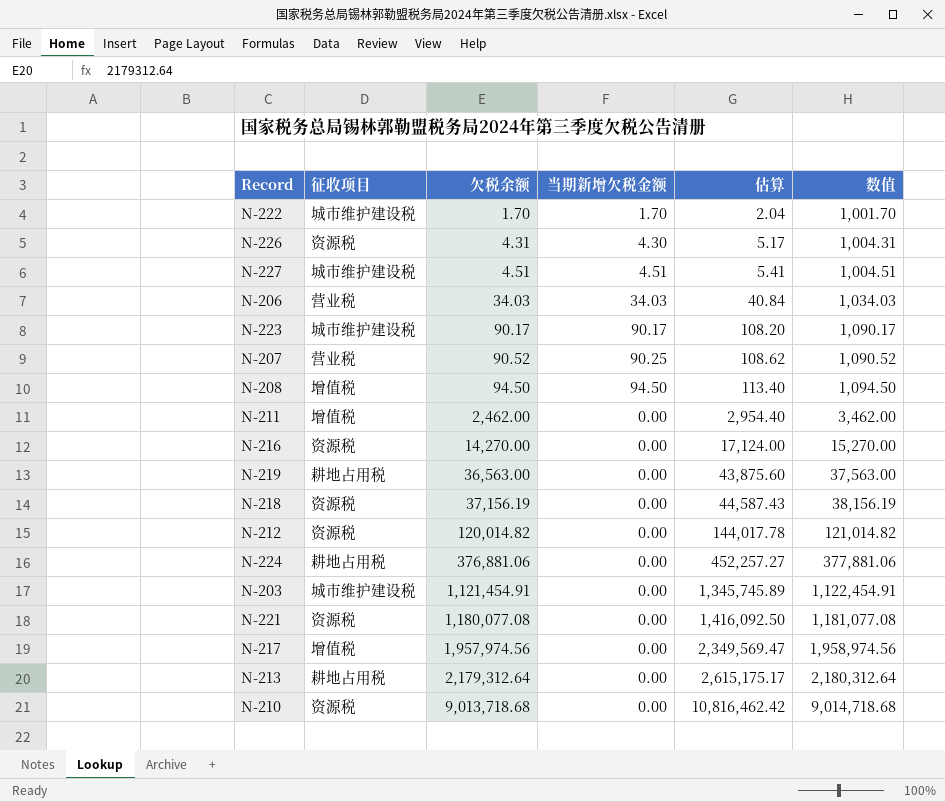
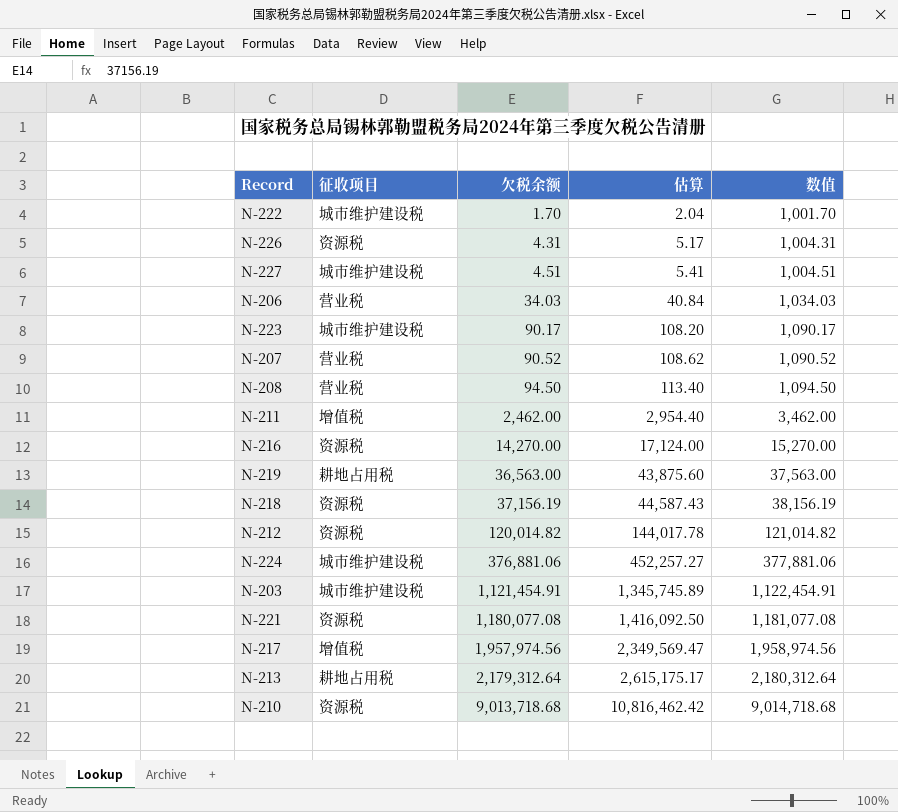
column 当期新增欠税金额 | position: 4 -> none
N-208 | 征收项目: 增值税 -> 营业税
N-224 | 征收项目: 耕地占用税 -> 城市维护建设税

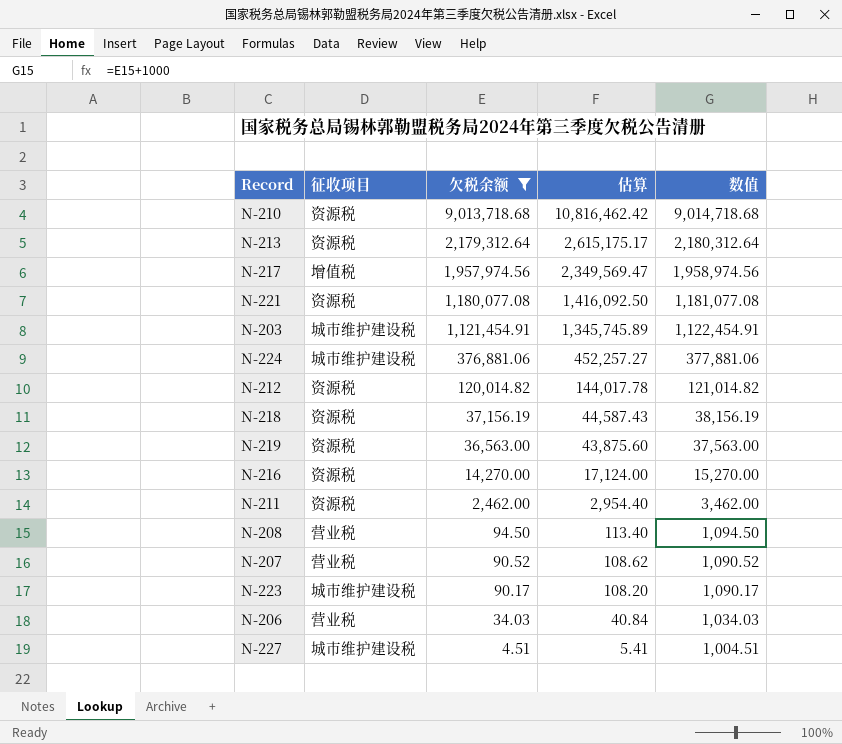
filter: none -> 欠税余额 >= 4.51
row order: 欠税余额 ascending -> 欠税余额 descending
N-213 | 征收项目: 耕地占用税 -> 资源税
N-219 | 征收项目: 耕地占用税 -> 资源税
N-211 | 征收项目: 增值税 -> 资源税

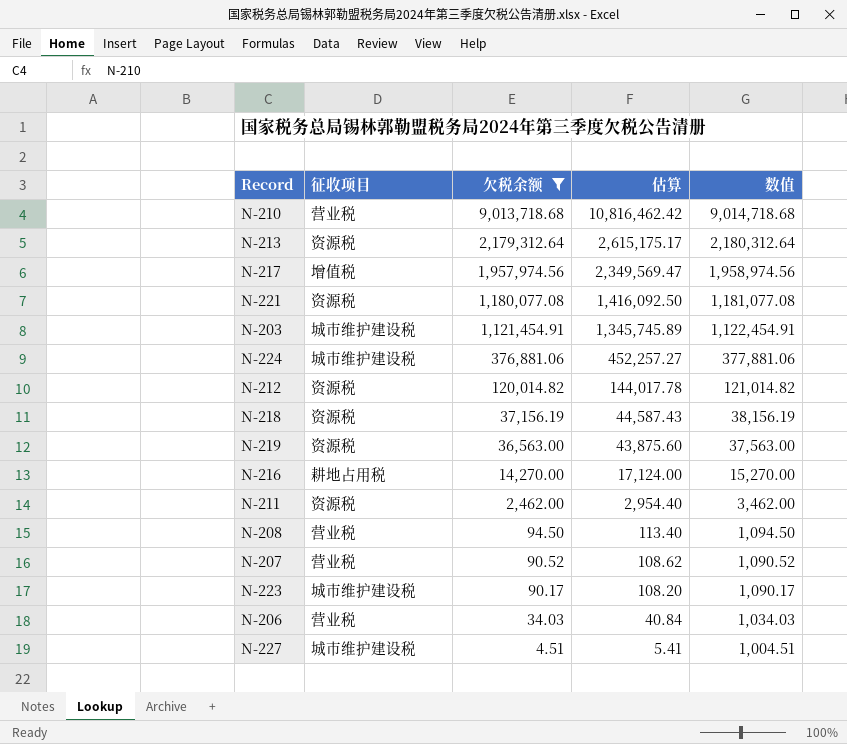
N-210 | 征收项目: 资源税 -> 营业税
N-216 | 征收项目: 资源税 -> 耕地占用税

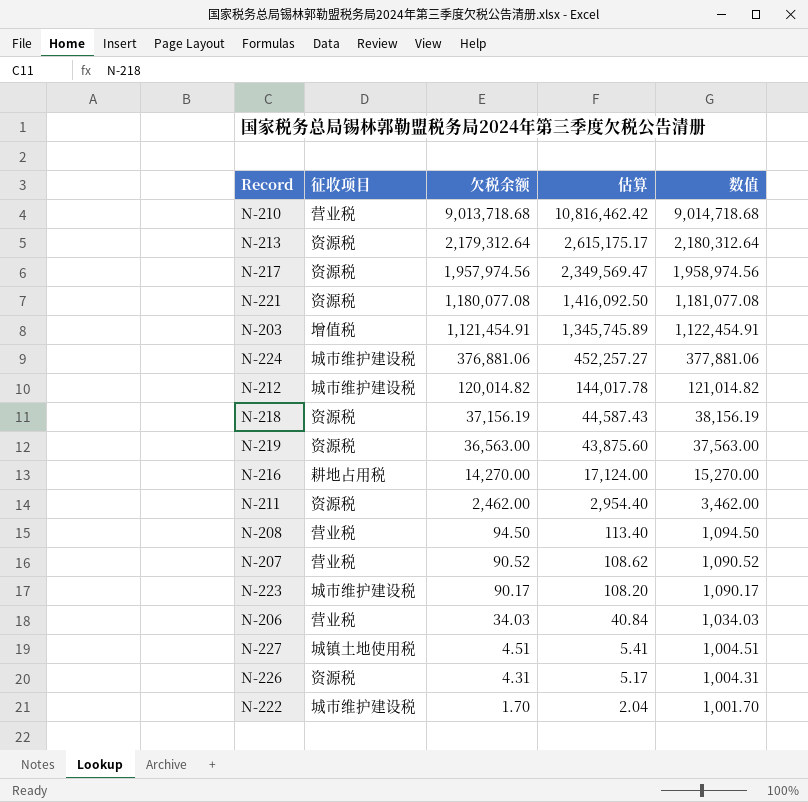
filter: 欠税余额 >= 4.51 -> none
N-217 | 征收项目: 增值税 -> 资源税
N-203 | 征收项目: 城市维护建设税 -> 增值税
N-212 | 征收项目: 资源税 -> 城市维护建设税
N-227 | 征收项目: 城市维护建设税 -> 城镇土地使用税

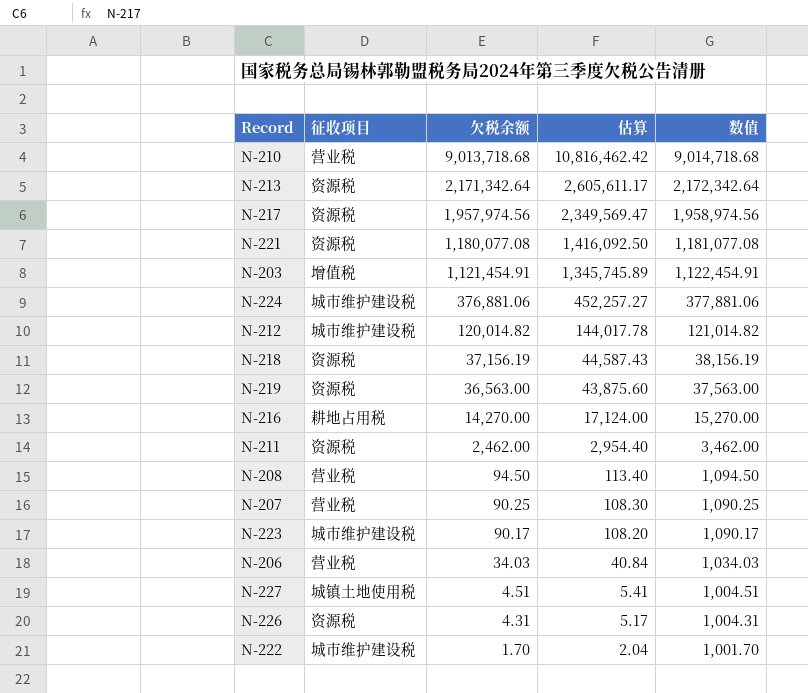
N-213 | 欠税余额: 2,179,312.64 -> 2,171,342.64
N-213 | 估算: 2,615,175.17 -> 2,605,611.17
N-213 | 数值: 2,180,312.64 -> 2,172,342.64
N-207 | 欠税余额: 90.52 -> 90.25
N-207 | 估算: 108.62 -> 108.30
N-207 | 数值: 1,090.52 -> 1,090.25

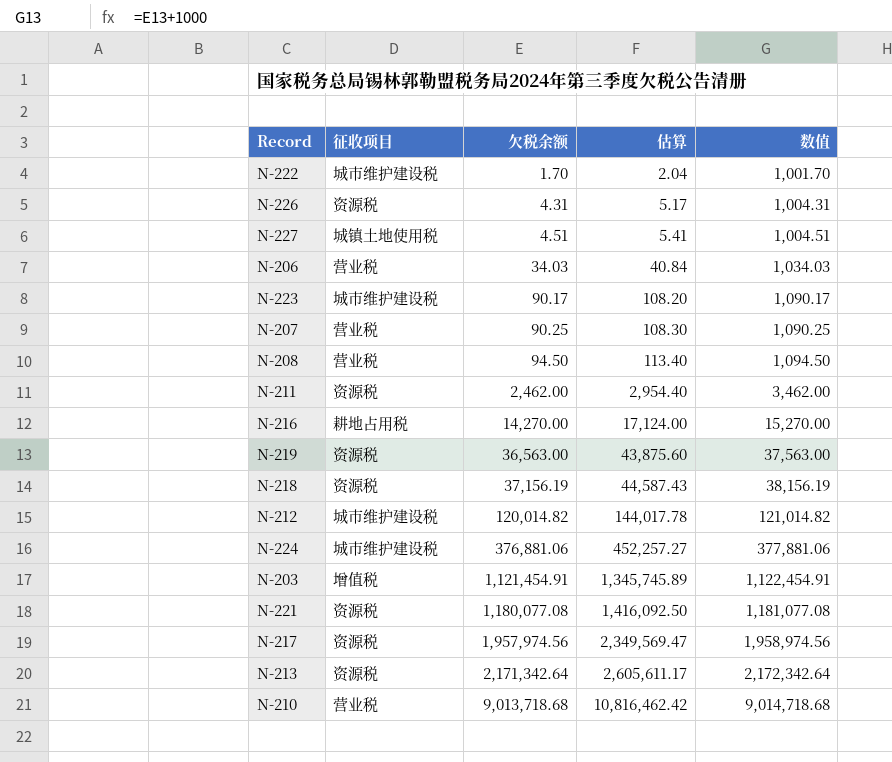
row order: 欠税余额 descending -> 欠税余额 ascending

